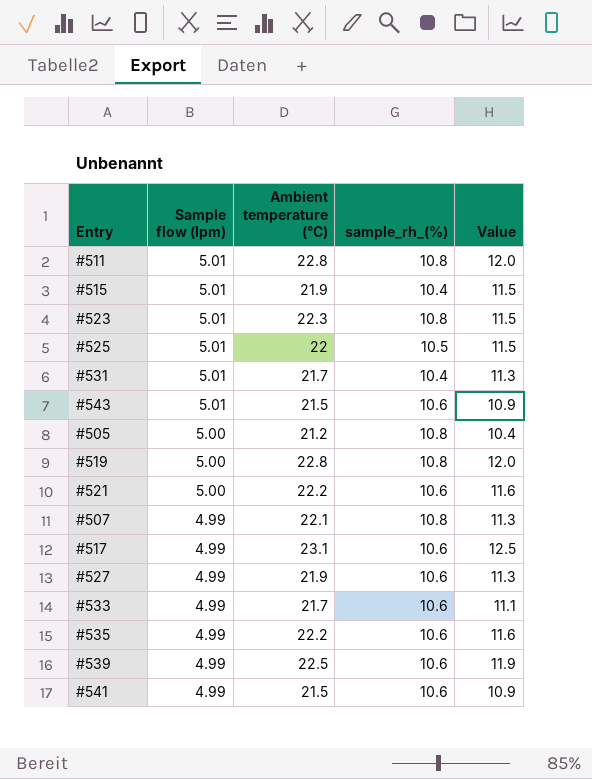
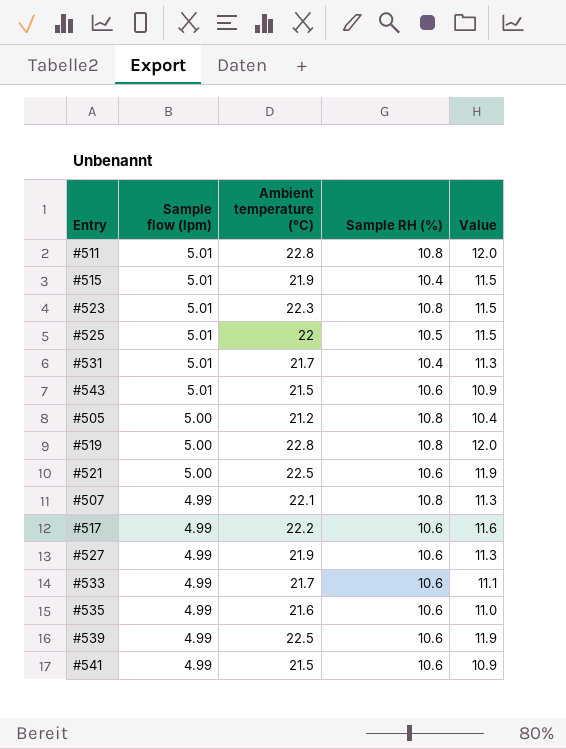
column name: sample_rh_(%) -> Sample RH (%)
#521 | Ambient temperature (°C): 22.2 -> 22.5
#521 | Value: 11.6 -> 11.9
#517 | Ambient temperature (°C): 23.1 -> 22.2
#517 | Value: 12.5 -> 11.6
#535 | Ambient temperature (°C): 22.2 -> 21.6
#535 | Value: 11.6 -> 11.0

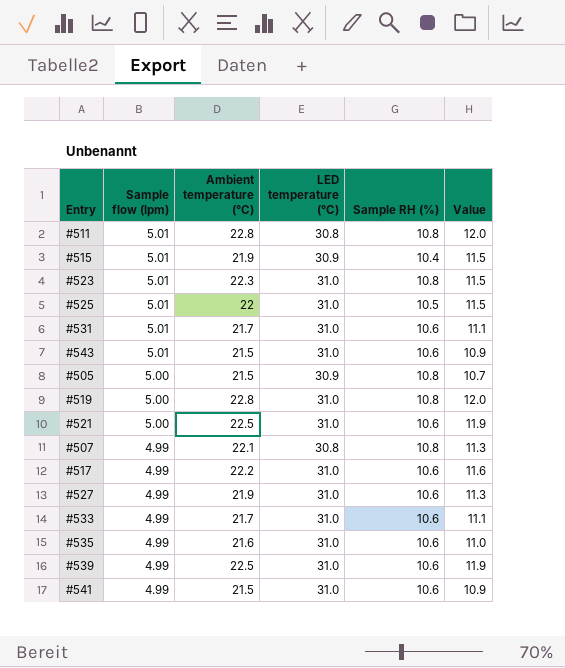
column LED temperature (°C) | position: none -> 4
#531 | Sample RH (%): 10.4 -> 10.6
#531 | Value: 11.3 -> 11.1
#505 | Ambient temperature (°C): 21.2 -> 21.5
#505 | Value: 10.4 -> 10.7

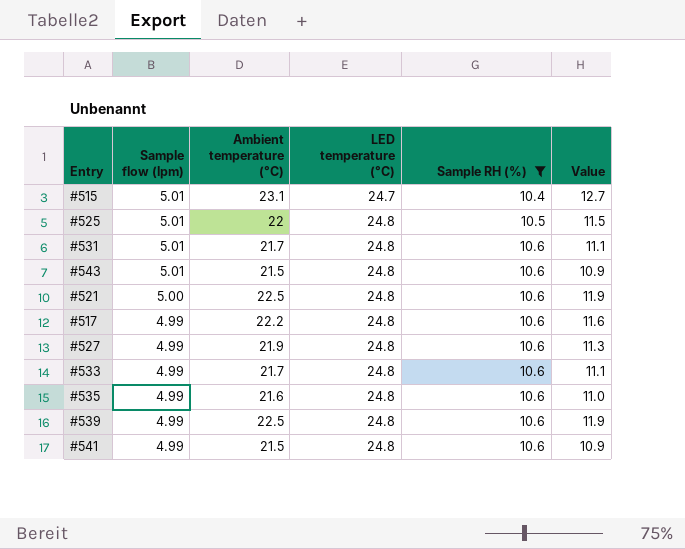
filter: none -> Sample RH (%) != 10.8
#515 | Ambient temperature (°C): 21.9 -> 23.1
#515 | LED temperature (°C): 30.9 -> 24.7
#515 | Value: 11.5 -> 12.7
#525 | LED temperature (°C): 31.0 -> 24.8
#531 | LED temperature (°C): 31.0 -> 24.8
#543 | LED temperature (°C): 31.0 -> 24.8
#521 | LED temperature (°C): 31.0 -> 24.8
#517 | LED temperature (°C): 31.0 -> 24.8
#527 | LED temperature (°C): 31.0 -> 24.8
#533 | LED temperature (°C): 31.0 -> 24.8
#535 | LED temperature (°C): 31.0 -> 24.8
#539 | LED temperature (°C): 31.0 -> 24.8
#541 | LED temperature (°C): 31.0 -> 24.8

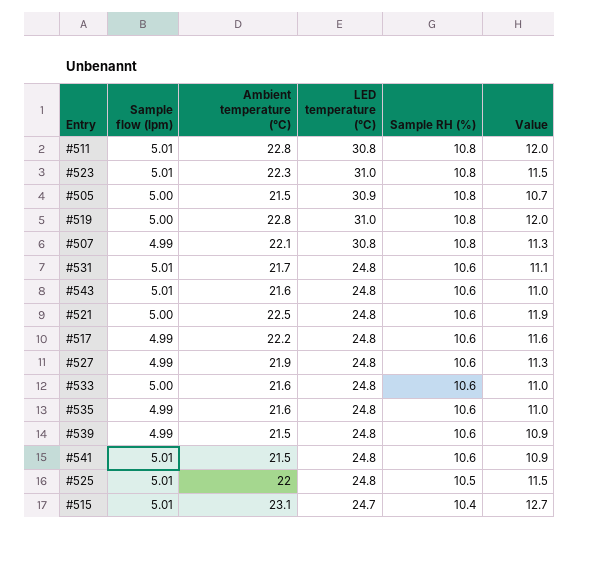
filter: Sample RH (%) != 10.8 -> none
row order: Sample flow (lpm) descending -> Sample RH (%) descending
#543 | Ambient temperature (°C): 21.5 -> 21.6
#543 | Value: 10.9 -> 11.0
#533 | Sample flow (lpm): 4.99 -> 5.00
#533 | Ambient temperature (°C): 21.7 -> 21.6
#533 | Value: 11.1 -> 11.0
#539 | Ambient temperature (°C): 22.5 -> 21.5
#539 | Value: 11.9 -> 10.9
#541 | Sample flow (lpm): 4.99 -> 5.01

